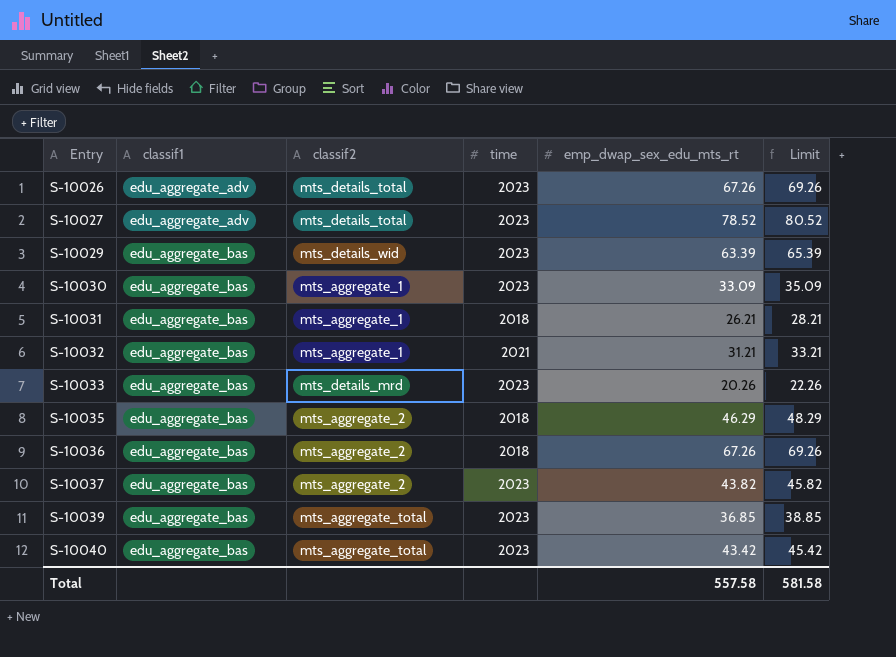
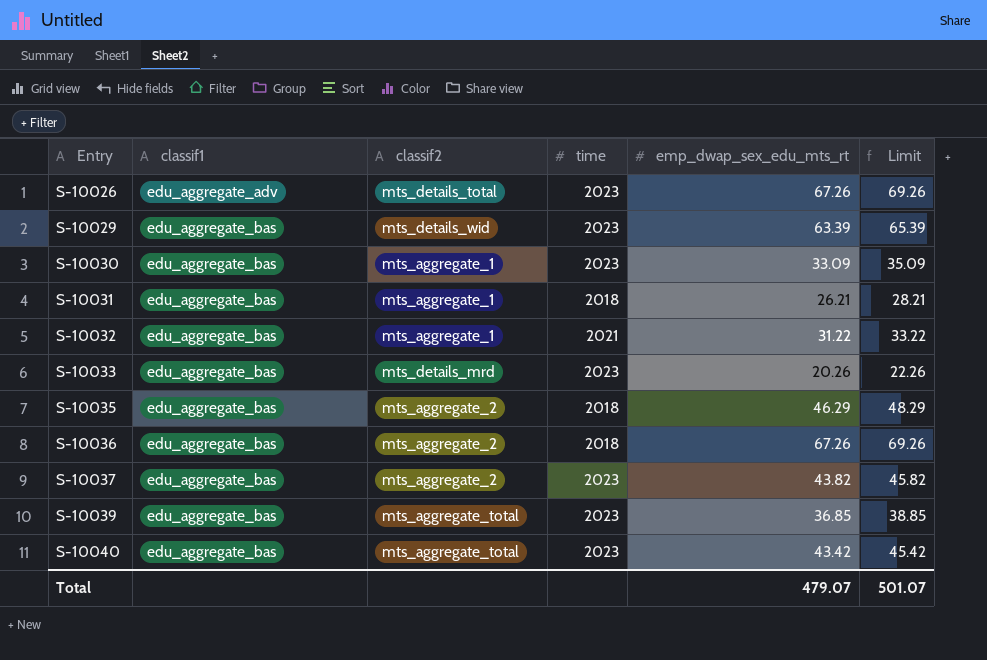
row S-10027: edu_aggregate_adv | mts_details_total | 2023 | 78.52 | 80.52 -> none
S-10032 | emp_dwap_sex_edu_mts_rt: 31.21 -> 31.22
S-10032 | Limit: 33.21 -> 33.22
Total | emp_dwap_sex_edu_mts_rt: 557.58 -> 479.07
Total | Limit: 581.58 -> 501.07

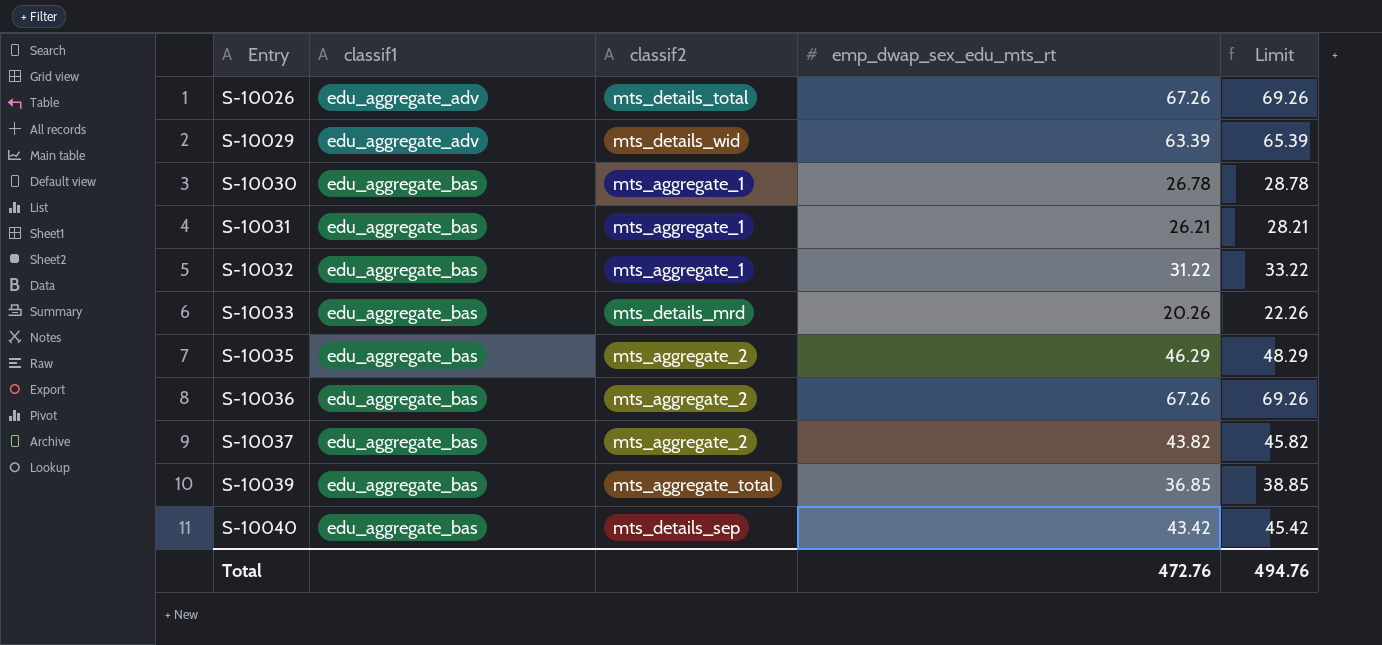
column time | position: 4 -> none
S-10029 | classif1: edu_aggregate_bas -> edu_aggregate_adv
S-10030 | emp_dwap_sex_edu_mts_rt: 33.09 -> 26.78
S-10030 | Limit: 35.09 -> 28.78
S-10040 | classif2: mts_aggregate_total -> mts_details_sep
Total | emp_dwap_sex_edu_mts_rt: 479.07 -> 472.76
Total | Limit: 501.07 -> 494.76

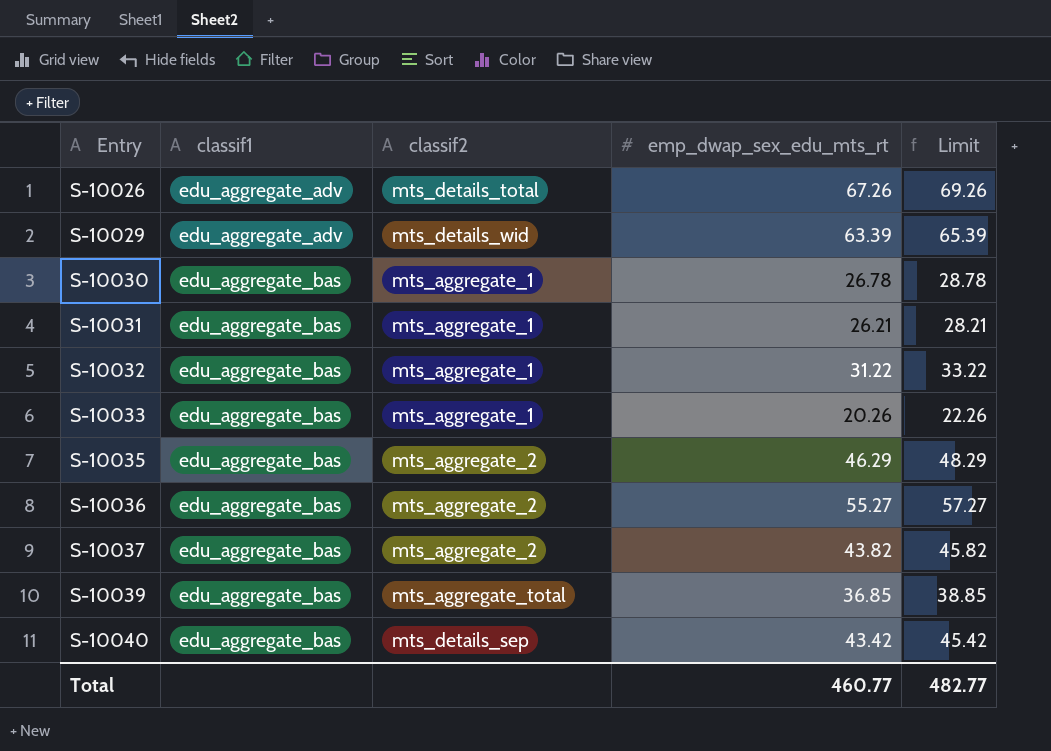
S-10033 | classif2: mts_details_mrd -> mts_aggregate_1
S-10036 | emp_dwap_sex_edu_mts_rt: 67.26 -> 55.27
S-10036 | Limit: 69.26 -> 57.27
Total | emp_dwap_sex_edu_mts_rt: 472.76 -> 460.77
Total | Limit: 494.76 -> 482.77

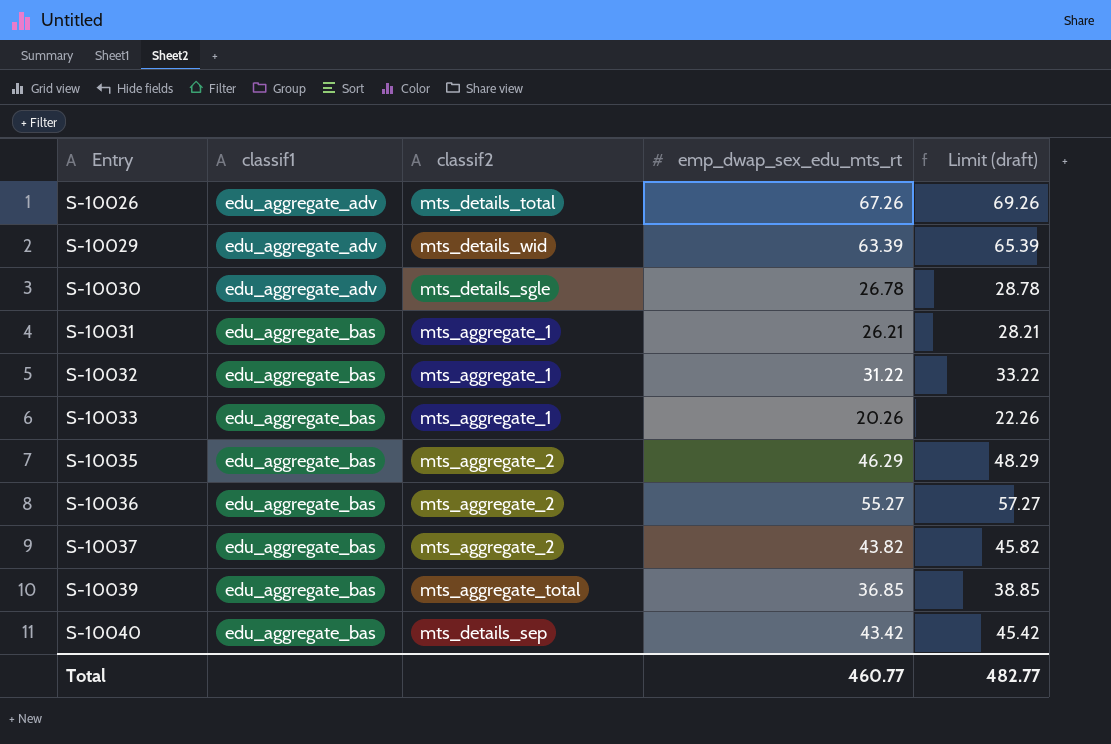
column name: Limit -> Limit (draft)
S-10030 | classif1: edu_aggregate_bas -> edu_aggregate_adv
S-10030 | classif2: mts_aggregate_1 -> mts_details_sgle

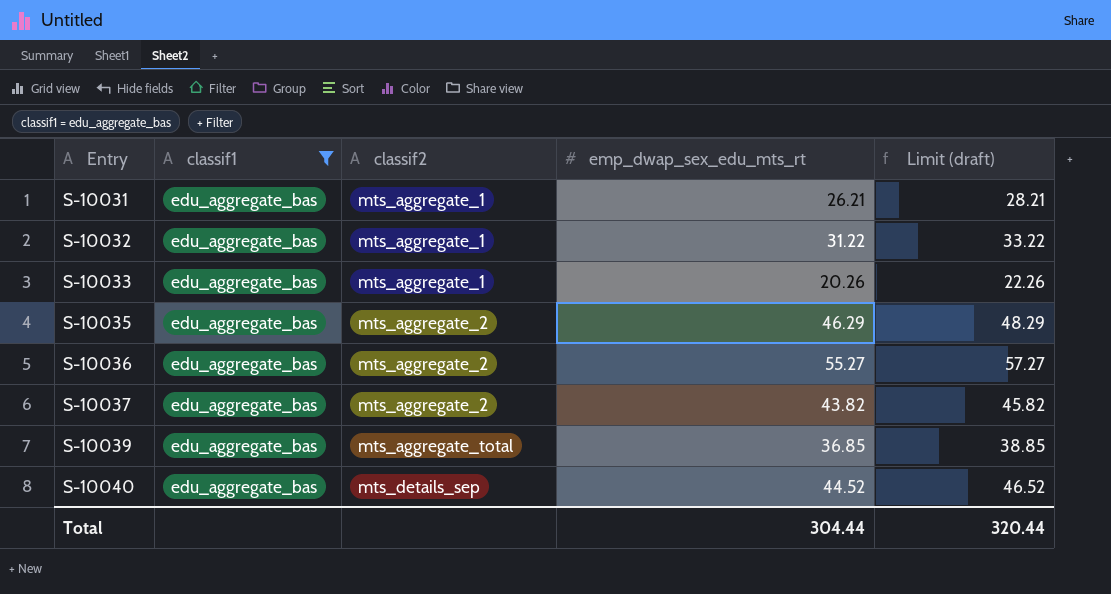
filter: none -> classif1 = edu_aggregate_bas
S-10040 | emp_dwap_sex_edu_mts_rt: 43.42 -> 44.52
S-10040 | Limit (draft): 45.42 -> 46.52
Total | emp_dwap_sex_edu_mts_rt: 460.77 -> 304.44
Total | Limit (draft): 482.77 -> 320.44

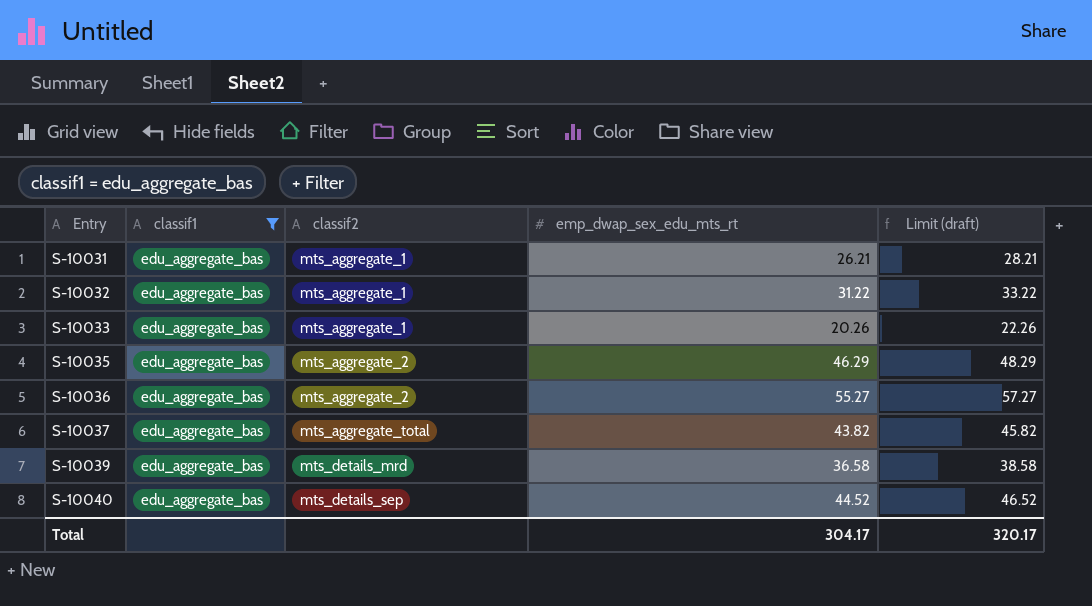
S-10037 | classif2: mts_aggregate_2 -> mts_aggregate_total
S-10039 | classif2: mts_aggregate_total -> mts_details_mrd
S-10039 | emp_dwap_sex_edu_mts_rt: 36.85 -> 36.58
S-10039 | Limit (draft): 38.85 -> 38.58
Total | emp_dwap_sex_edu_mts_rt: 304.44 -> 304.17
Total | Limit (draft): 320.44 -> 320.17

